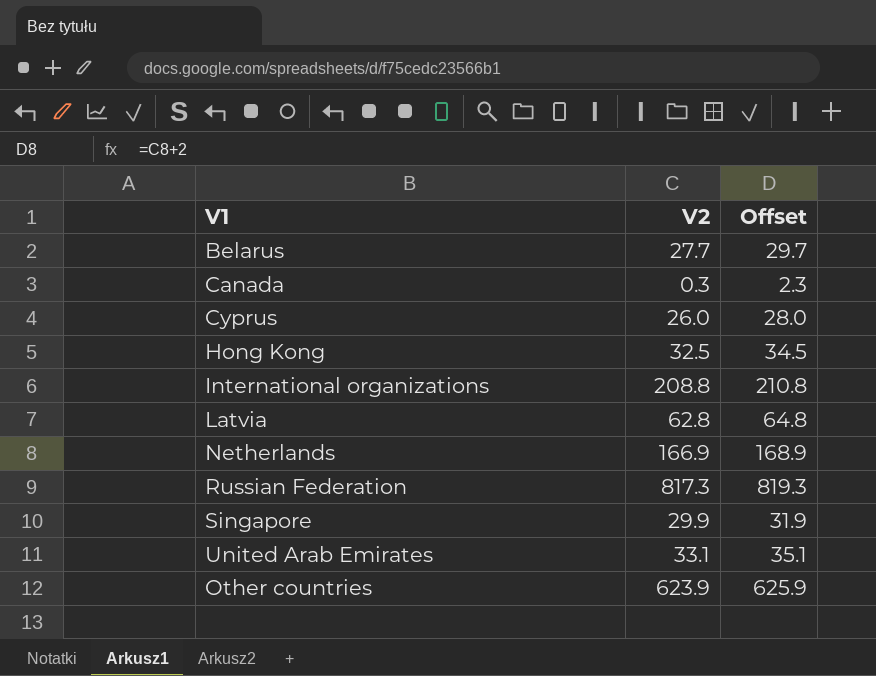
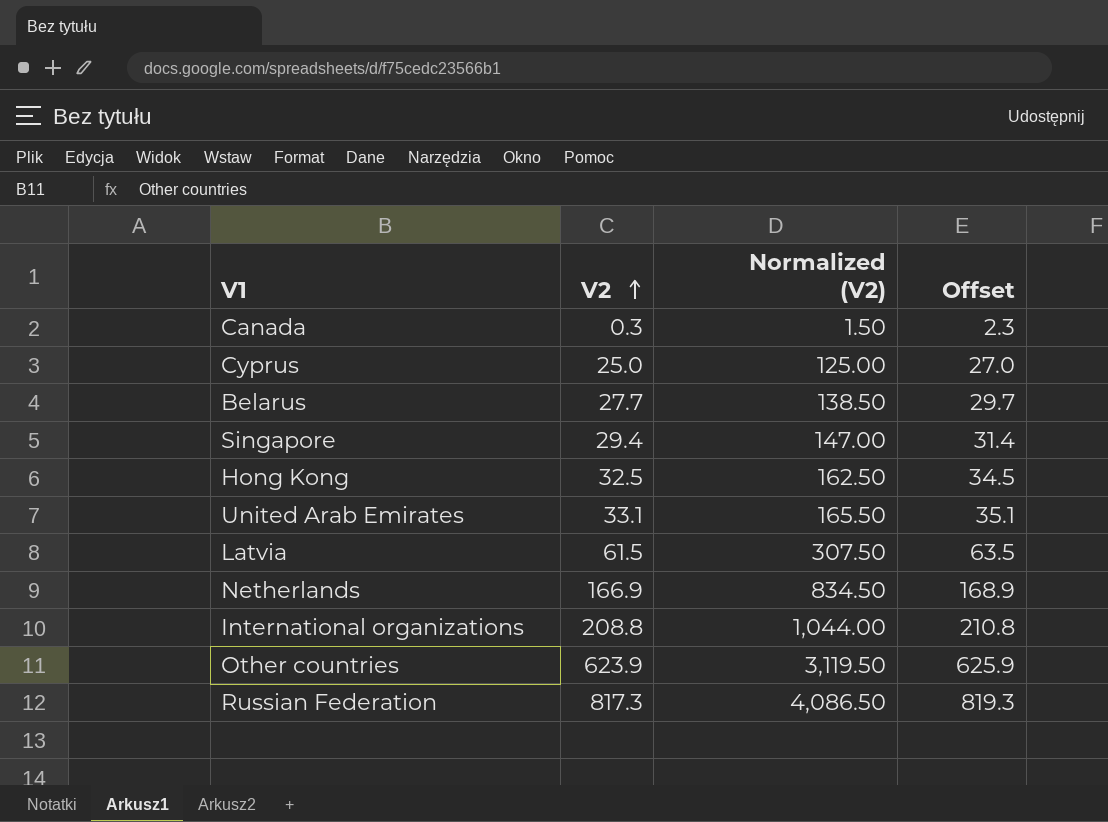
row order: none -> V2 ascending
column Normalized (V2) | formula: none -> [V2] * 5
Cyprus | V2: 26.0 -> 25.0
Cyprus | Offset: 28.0 -> 27.0
Singapore | V2: 29.9 -> 29.4
Singapore | Offset: 31.9 -> 31.4
Latvia | V2: 62.8 -> 61.5
Latvia | Offset: 64.8 -> 63.5

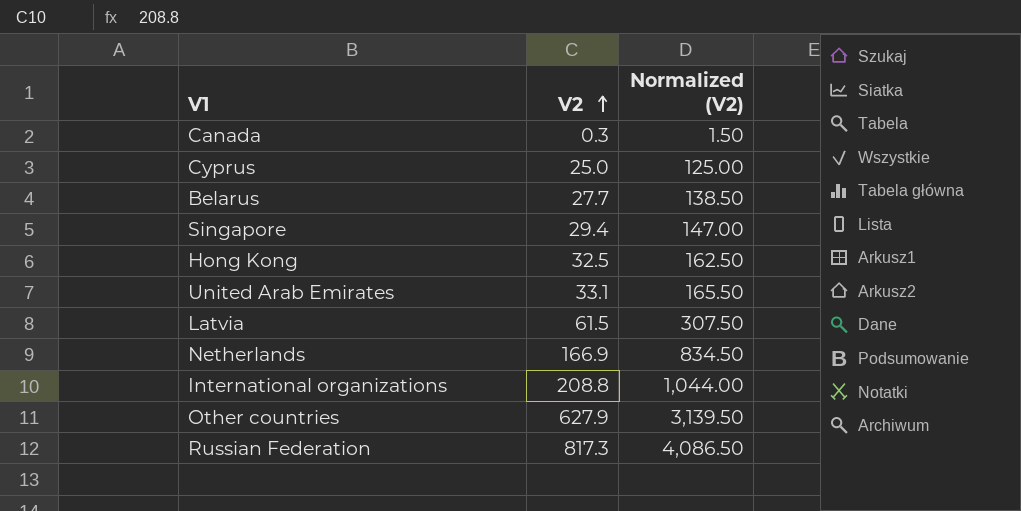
column Offset | formula: [V2] + 2 -> none
Other countries | V2: 623.9 -> 627.9
Other countries | Normalized (V2): 3,119.50 -> 3,139.50

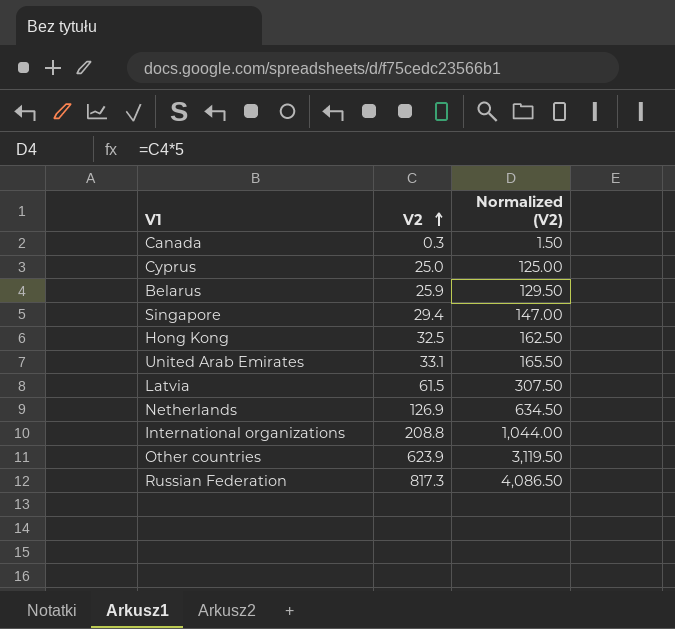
Belarus | V2: 27.7 -> 25.9
Belarus | Normalized (V2): 138.50 -> 129.50
Netherlands | V2: 166.9 -> 126.9
Netherlands | Normalized (V2): 834.50 -> 634.50
Other countries | V2: 627.9 -> 623.9
Other countries | Normalized (V2): 3,139.50 -> 3,119.50

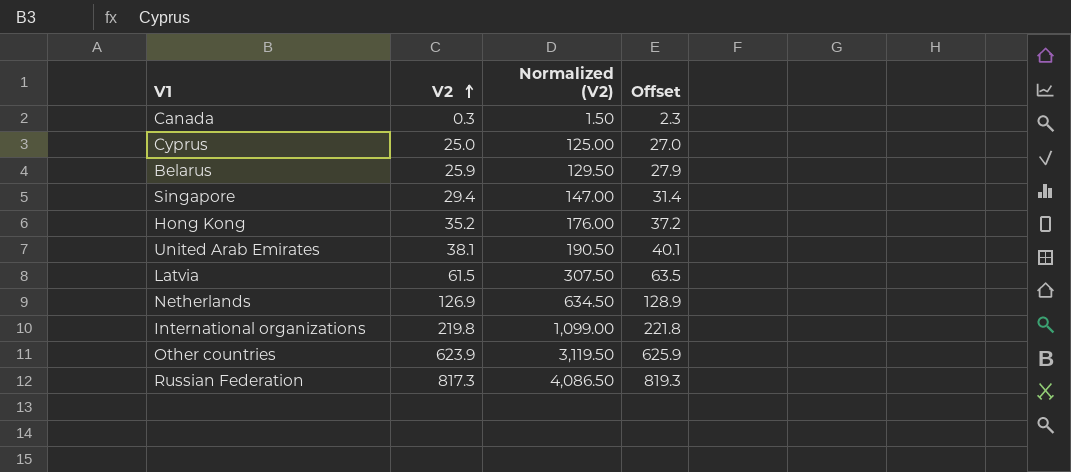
column Offset | formula: none -> [V2] + 2
Hong Kong | V2: 32.5 -> 35.2
Hong Kong | Normalized (V2): 162.50 -> 176.00
United Arab Emirates | V2: 33.1 -> 38.1
United Arab Emirates | Normalized (V2): 165.50 -> 190.50
International organizations | V2: 208.8 -> 219.8
International organizations | Normalized (V2): 1,044.00 -> 1,099.00

